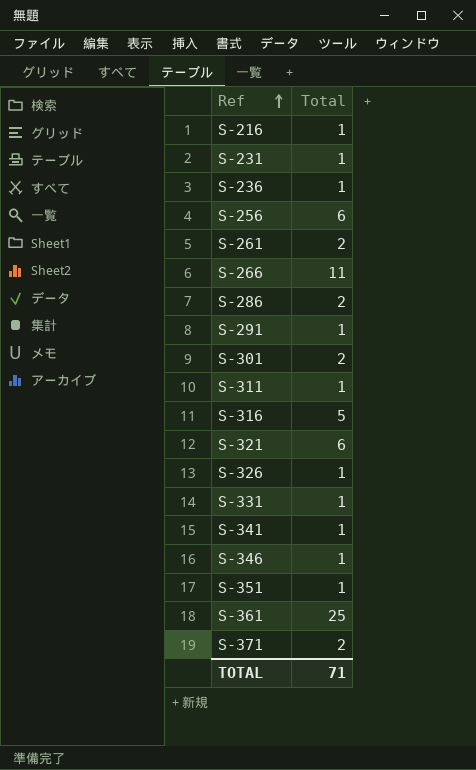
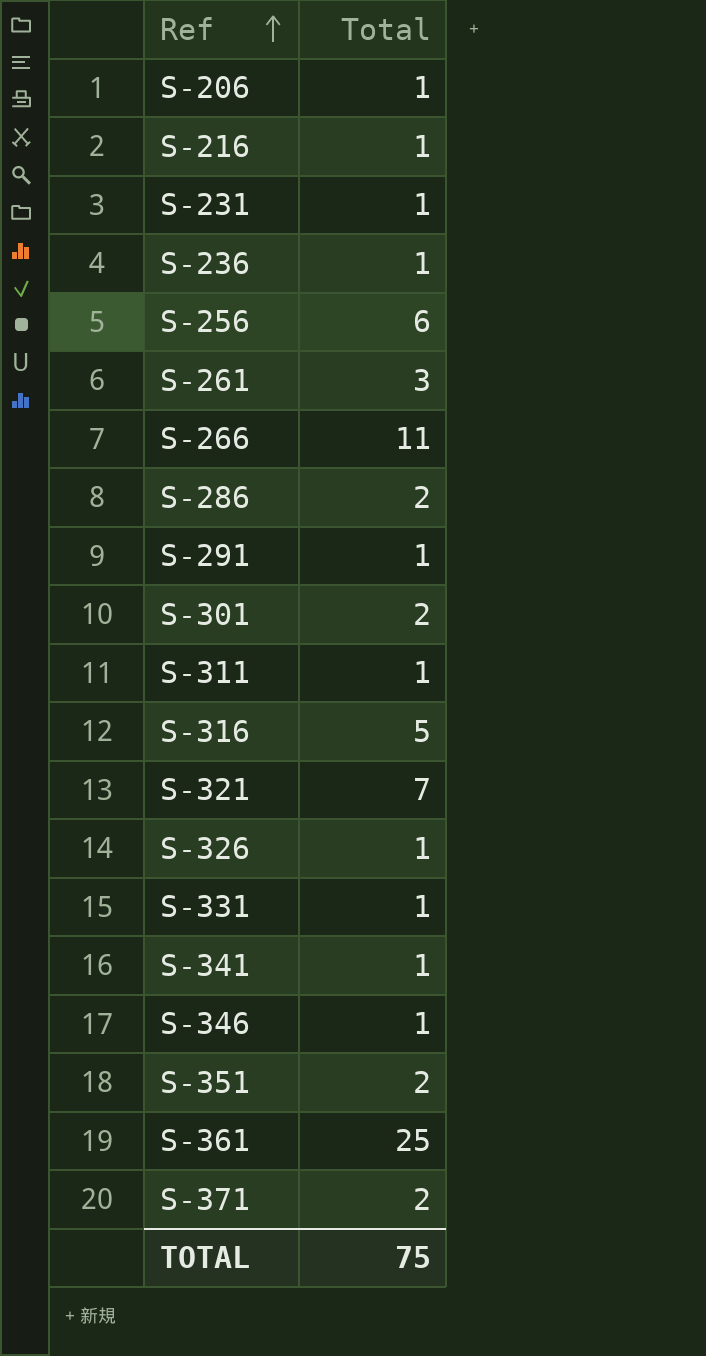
row S-206: none -> 1
S-261 | Total: 2 -> 3
S-321 | Total: 6 -> 7
S-351 | Total: 1 -> 2
TOTAL | Total: 71 -> 75

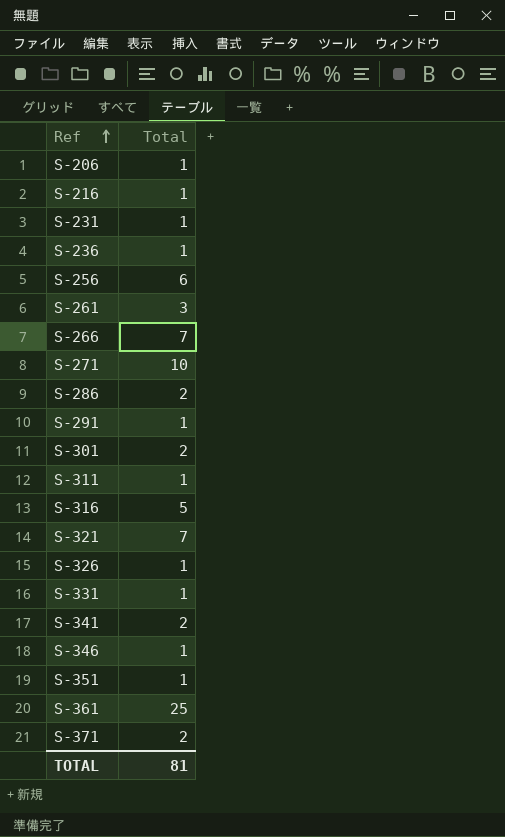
S-266 | Total: 11 -> 7
row S-271: none -> 10
S-341 | Total: 1 -> 2
S-351 | Total: 2 -> 1
TOTAL | Total: 75 -> 81

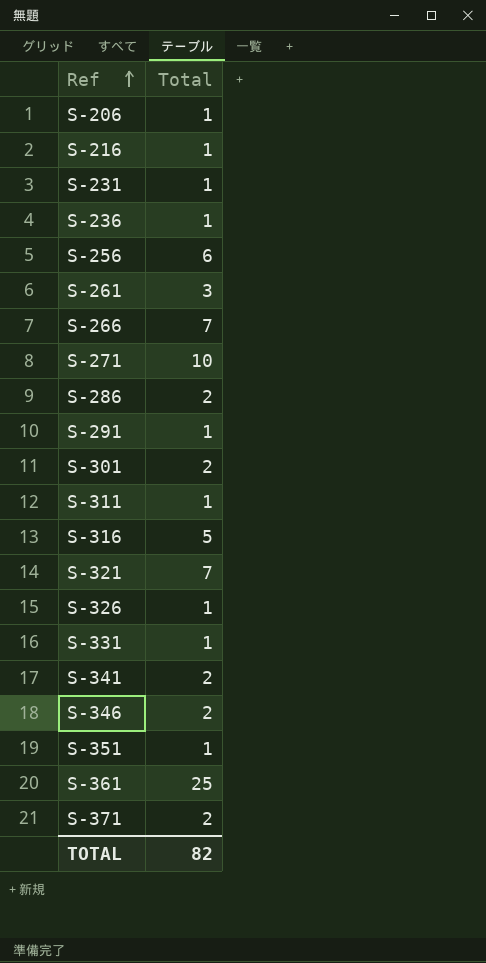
S-346 | Total: 1 -> 2
TOTAL | Total: 81 -> 82

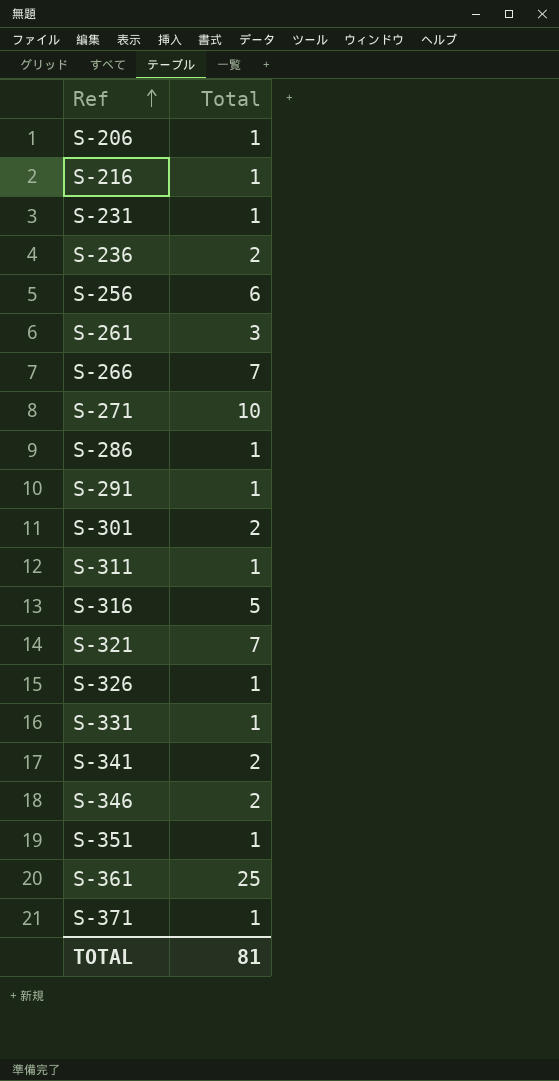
S-236 | Total: 1 -> 2
S-286 | Total: 2 -> 1
S-371 | Total: 2 -> 1
TOTAL | Total: 82 -> 81

